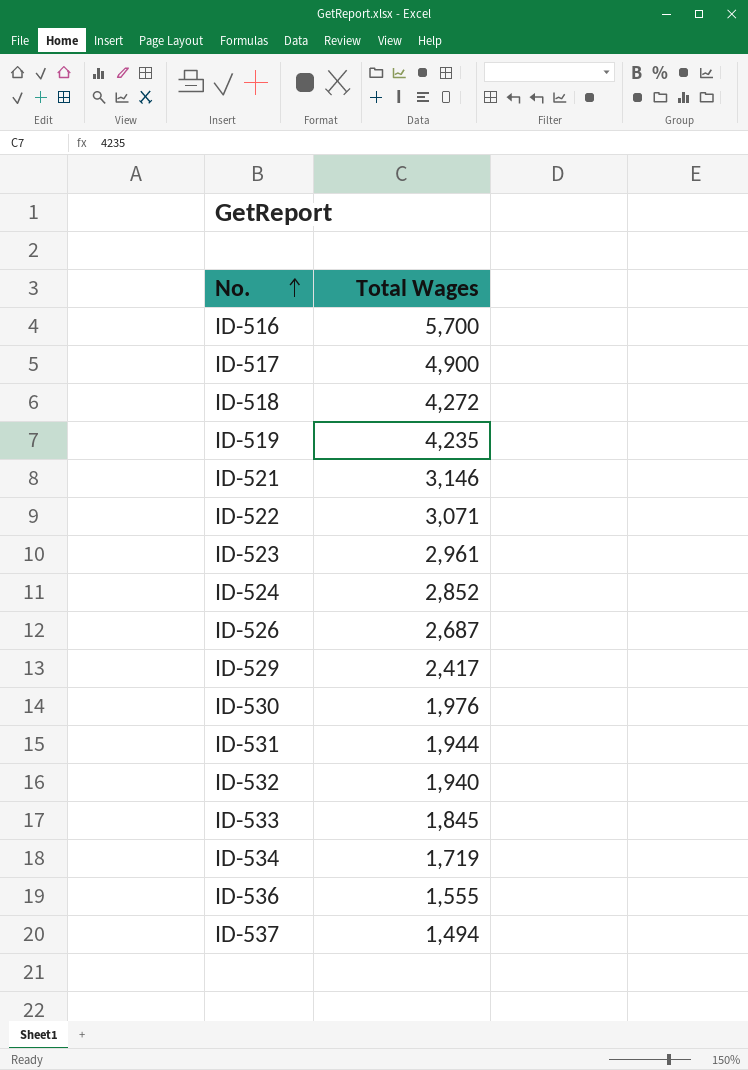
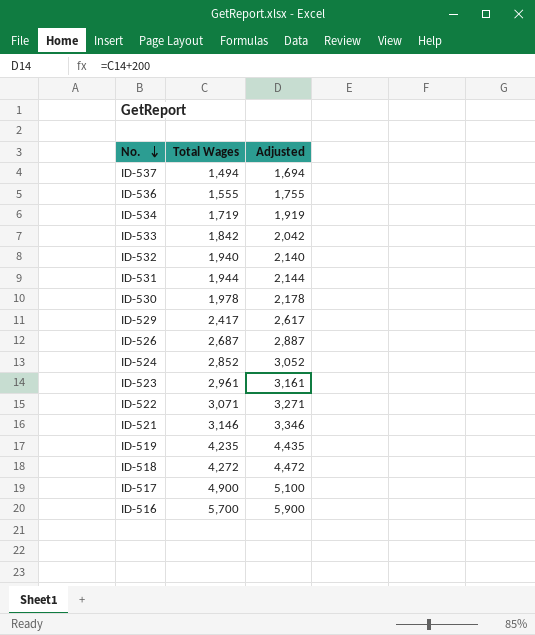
row order: No. ascending -> No. descending
column Adjusted | formula: none -> [Total Wages] + 200
ID-533 | Total Wages: 1,845 -> 1,842
ID-530 | Total Wages: 1,976 -> 1,978

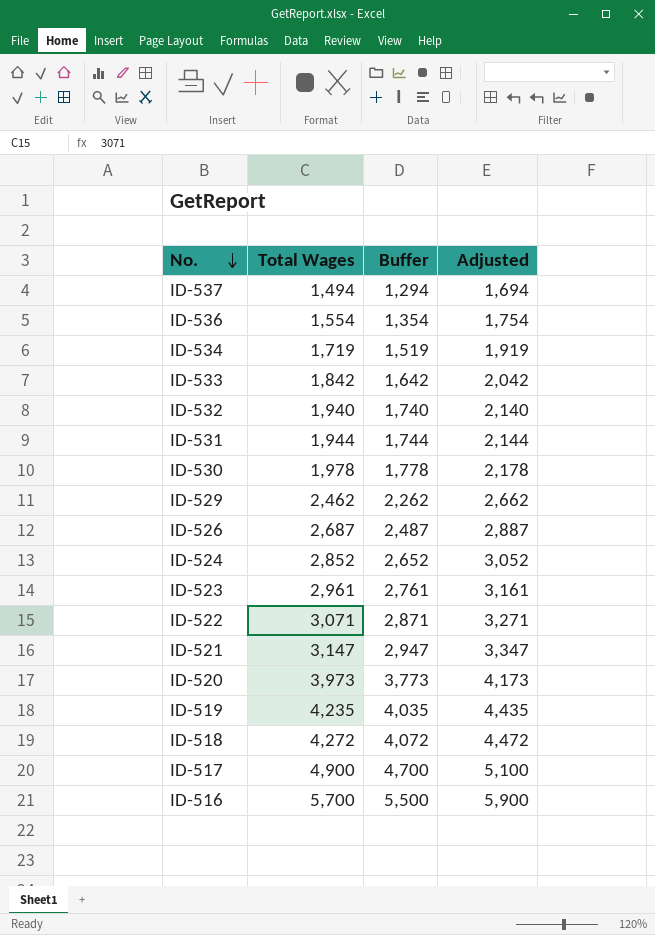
column Buffer | formula: none -> [Total Wages] - 200
ID-536 | Total Wages: 1,555 -> 1,554
ID-536 | Adjusted: 1,755 -> 1,754
ID-529 | Total Wages: 2,417 -> 2,462
ID-529 | Adjusted: 2,617 -> 2,662
ID-521 | Total Wages: 3,146 -> 3,147
ID-521 | Adjusted: 3,346 -> 3,347
row ID-520: none -> 3,973 | 3,773 | 4,173

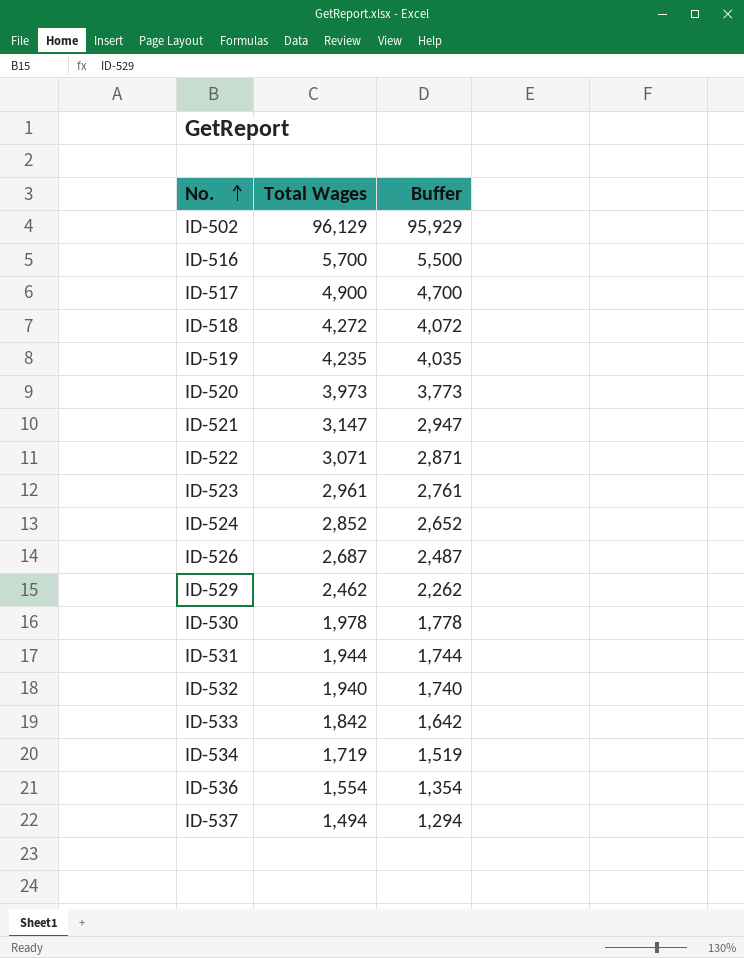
row order: No. descending -> No. ascending
column Adjusted | formula: [Total Wages] + 200 -> none
row ID-502: none -> 96,129 | 95,929

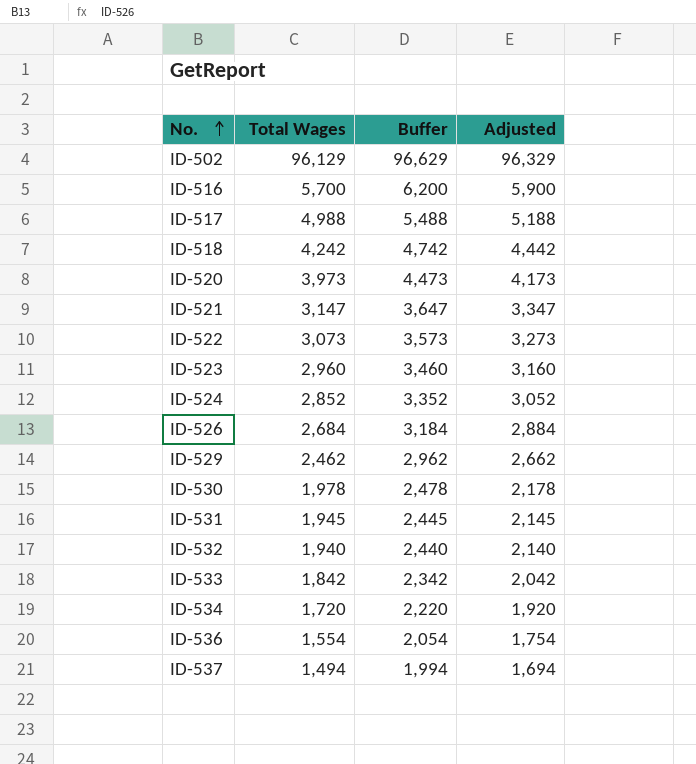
column Buffer | formula: [Total Wages] - 200 -> [Total Wages] + 500
column Adjusted | formula: none -> [Total Wages] + 200
row ID-519: 4,235 | 4,035 -> none
ID-517 | Total Wages: 4,900 -> 4,988
ID-518 | Total Wages: 4,272 -> 4,242
ID-522 | Total Wages: 3,071 -> 3,073
ID-523 | Total Wages: 2,961 -> 2,960
ID-526 | Total Wages: 2,687 -> 2,684
ID-531 | Total Wages: 1,944 -> 1,945
ID-534 | Total Wages: 1,719 -> 1,720

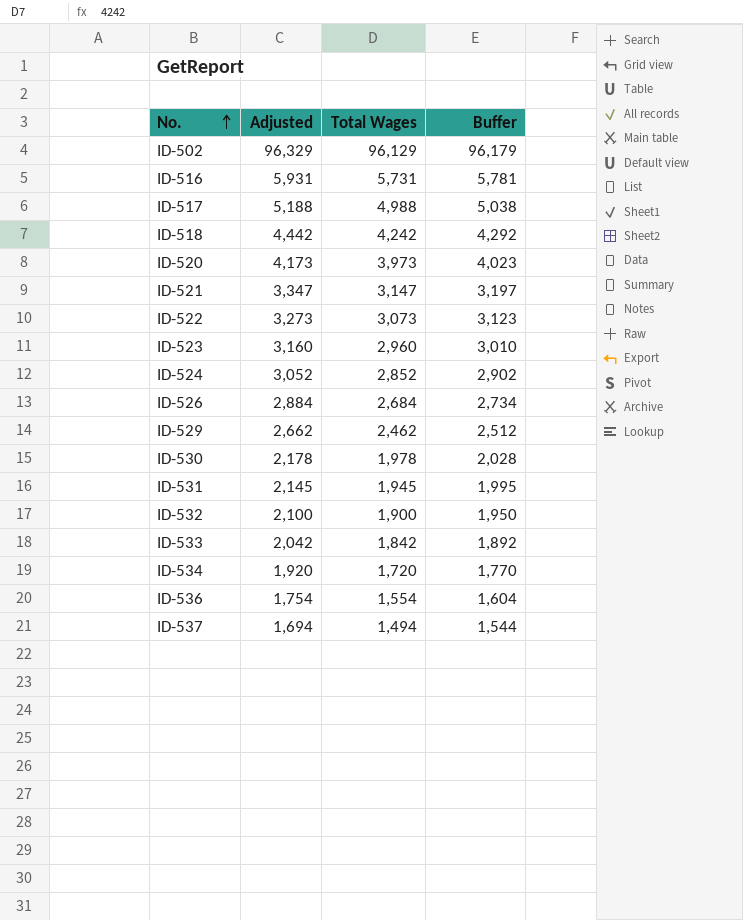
column Adjusted | position: 4 -> 2
column Buffer | formula: [Total Wages] + 500 -> [Total Wages] + 50
ID-516 | Adjusted: 5,900 -> 5,931
ID-516 | Total Wages: 5,700 -> 5,731
ID-532 | Adjusted: 2,140 -> 2,100
ID-532 | Total Wages: 1,940 -> 1,900

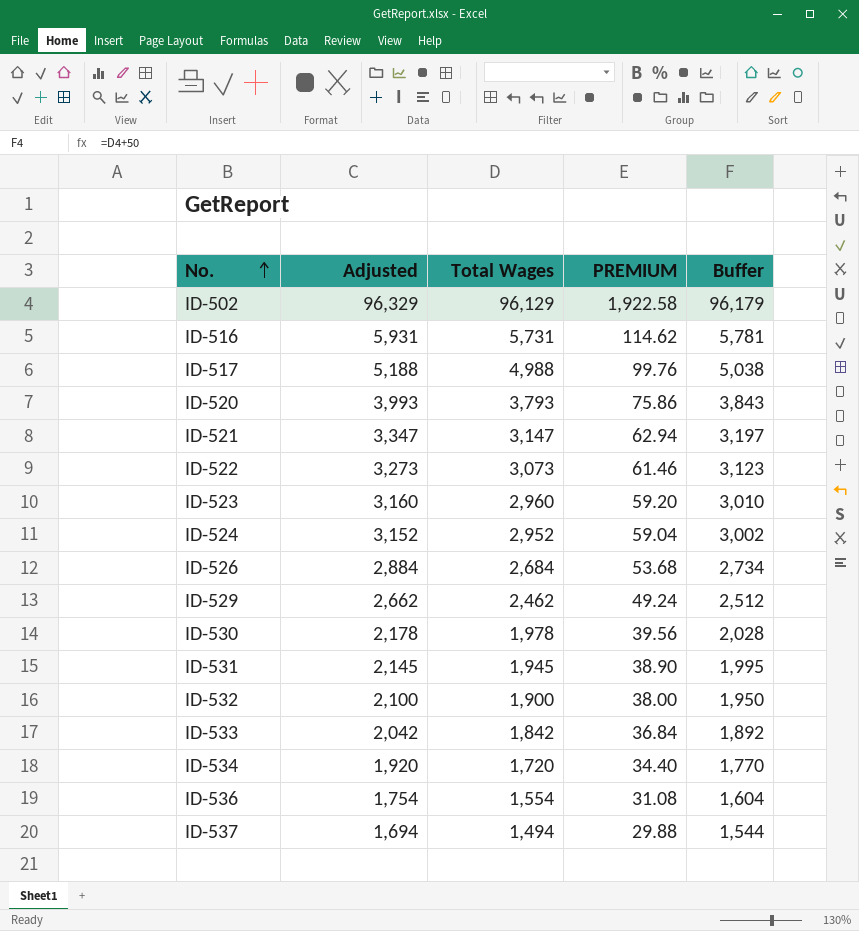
column PREMIUM | formula: none -> [Total Wages] * 0.02
row ID-518: 4,442 | 4,242 | 4,292 -> none
ID-520 | Adjusted: 4,173 -> 3,993
ID-520 | Total Wages: 3,973 -> 3,793
ID-520 | Buffer: 4,023 -> 3,843
ID-524 | Adjusted: 3,052 -> 3,152
ID-524 | Total Wages: 2,852 -> 2,952
ID-524 | Buffer: 2,902 -> 3,002

